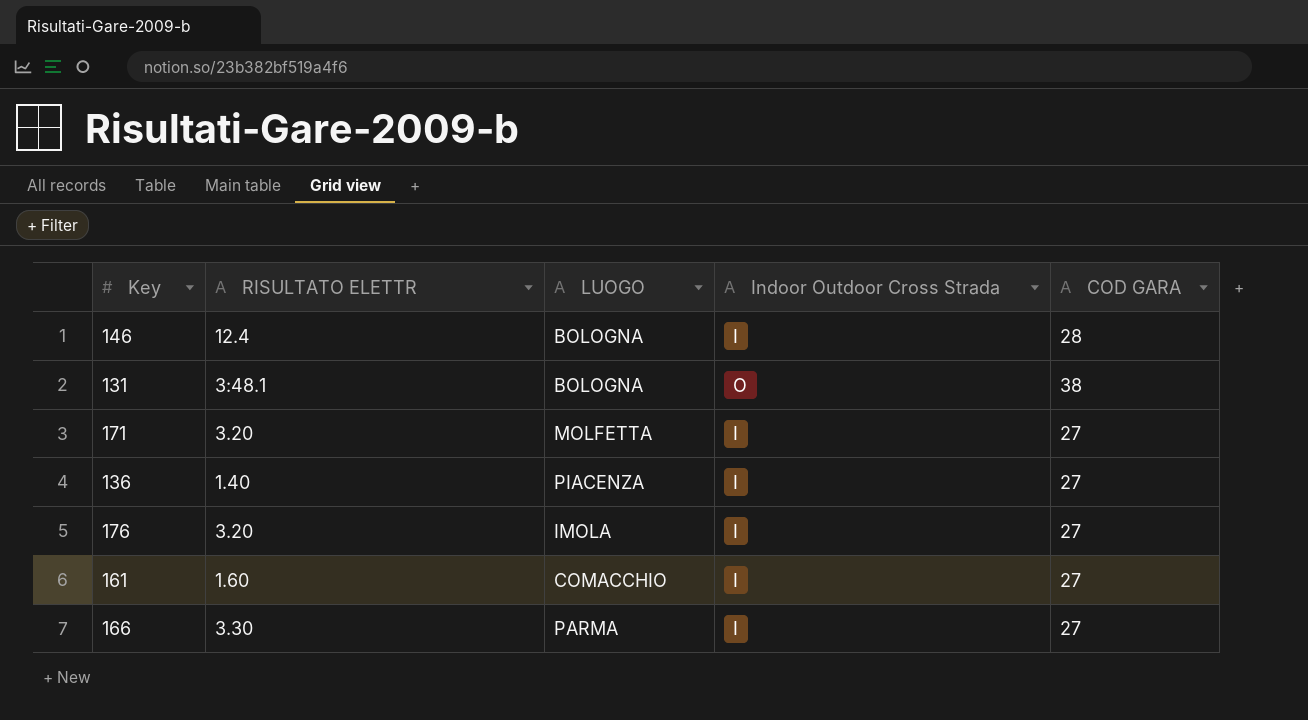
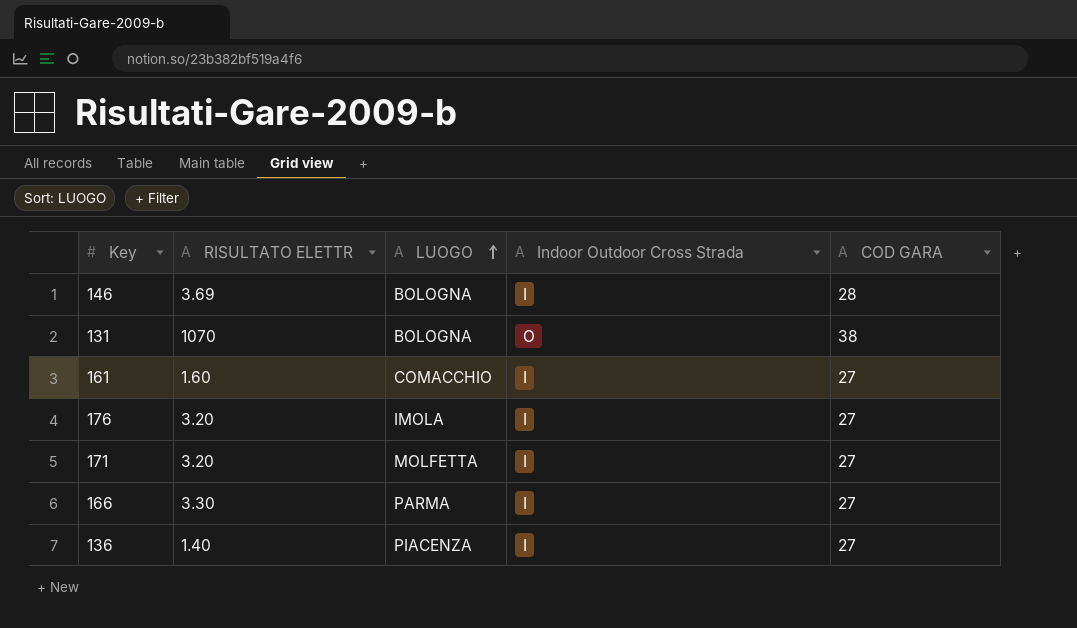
row order: none -> LUOGO ascending
146 | RISULTATO ELETTR: 12.4 -> 3.69
131 | RISULTATO ELETTR: 3:48.1 -> 1070

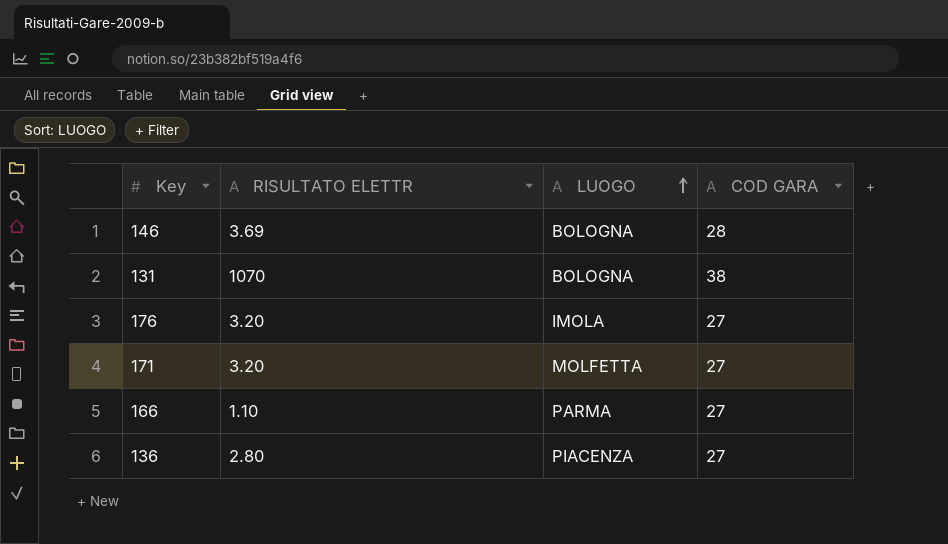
column Indoor Outdoor Cross Strada | position: 4 -> none
row 161: 1.60 | COMACCHIO | I | 27 -> none
166 | RISULTATO ELETTR: 3.30 -> 1.10
136 | RISULTATO ELETTR: 1.40 -> 2.80

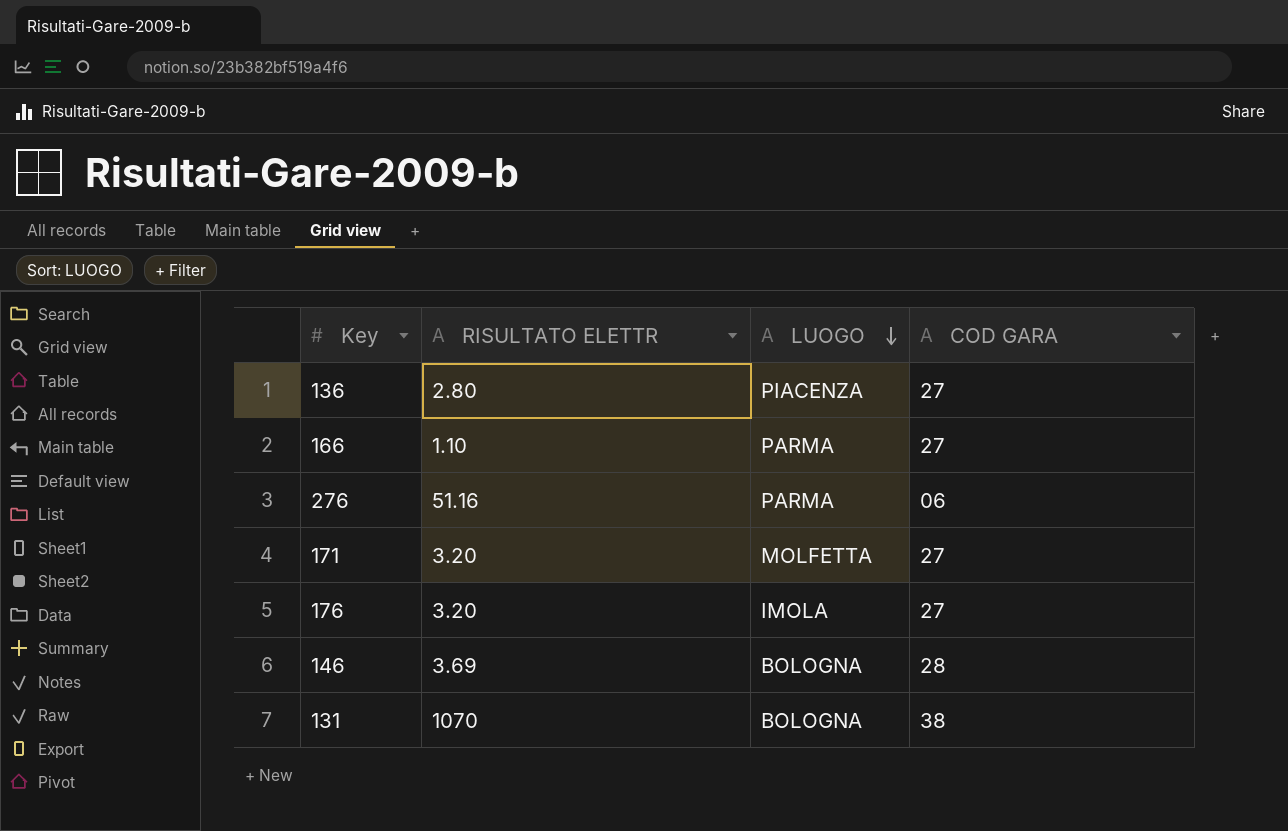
row order: LUOGO ascending -> LUOGO descending
row 276: none -> 51.16 | PARMA | 06

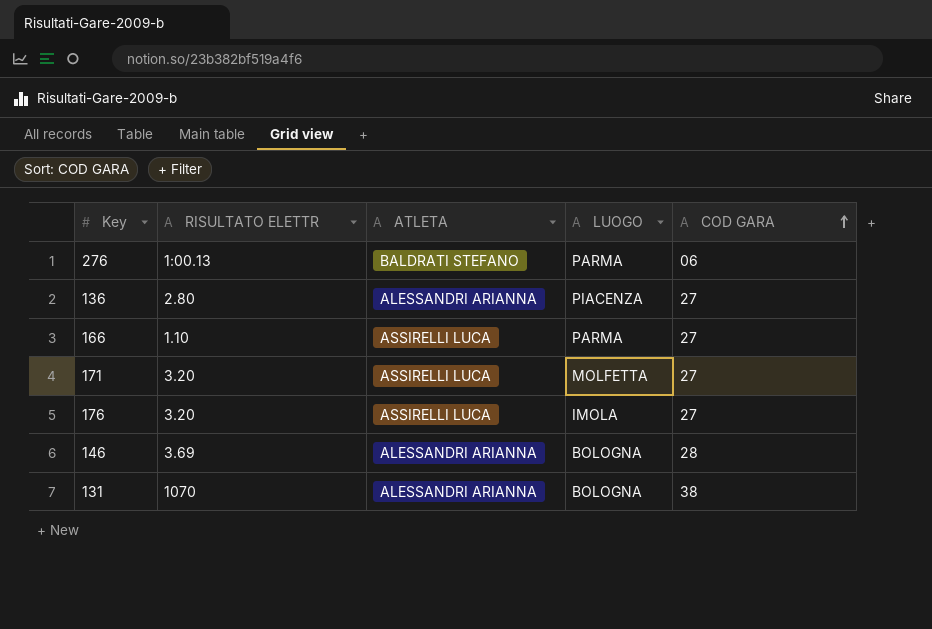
row order: LUOGO descending -> COD GARA ascending
column ATLETA | position: none -> 3
276 | RISULTATO ELETTR: 51.16 -> 1:00.13

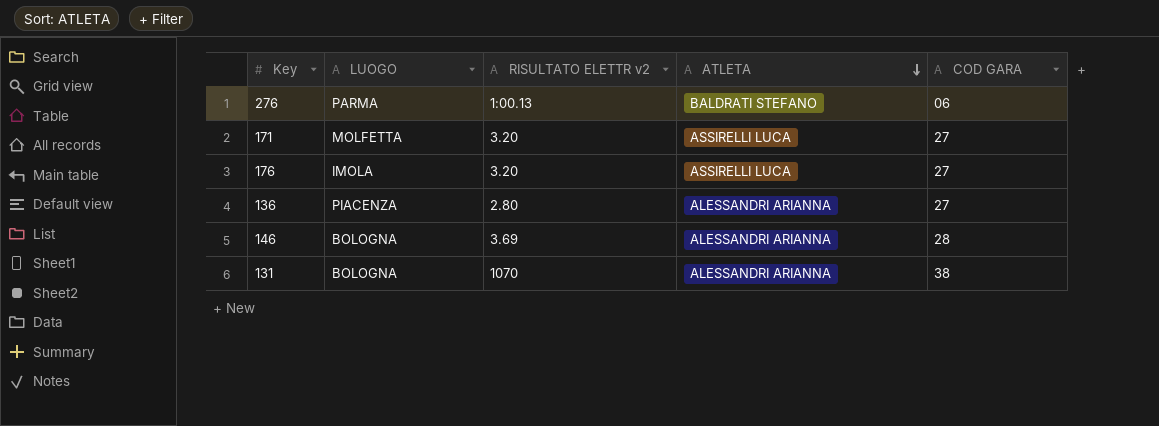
row order: COD GARA ascending -> ATLETA descending
column LUOGO | position: 4 -> 2
column name: RISULTATO ELETTR -> RISULTATO ELETTR v2
row 166: 1.10 | ASSIRELLI LUCA | PARMA | 27 -> none

